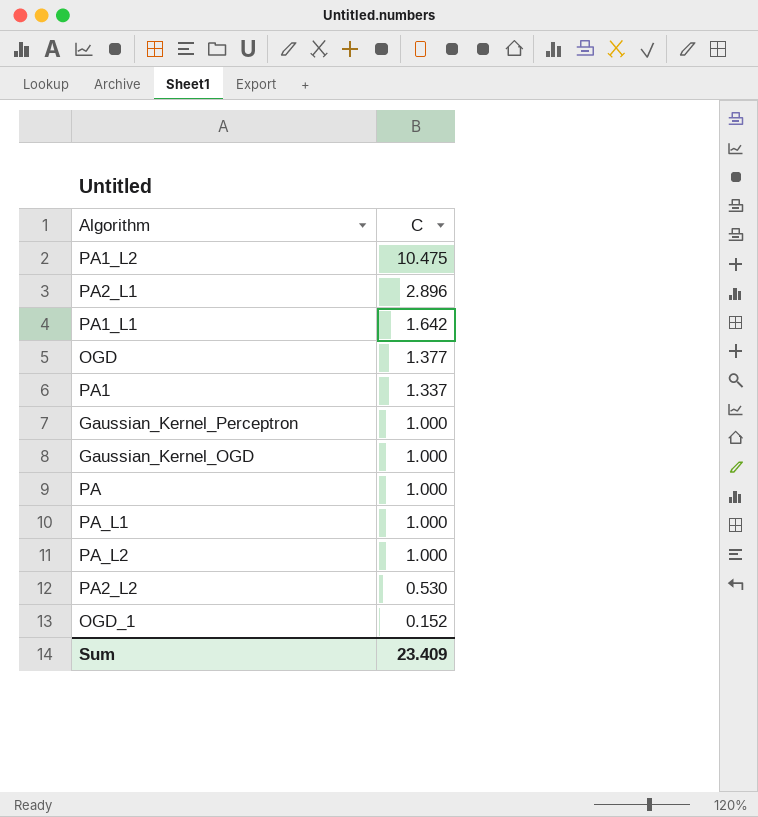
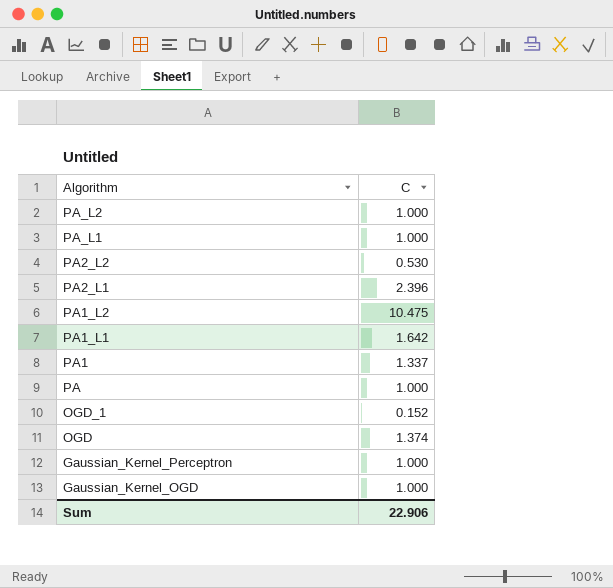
row order: C descending -> Algorithm descending
PA2_L1 | C: 2.896 -> 2.396
OGD | C: 1.377 -> 1.374
Sum | C: 23.409 -> 22.906

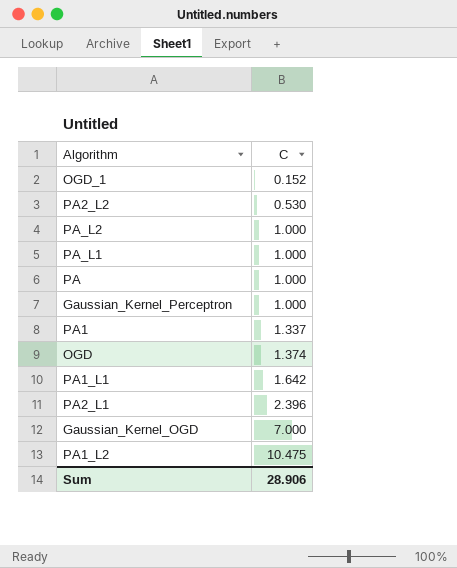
row order: Algorithm descending -> C ascending
Gaussian_Kernel_OGD | C: 1.000 -> 7.000
Sum | C: 22.906 -> 28.906

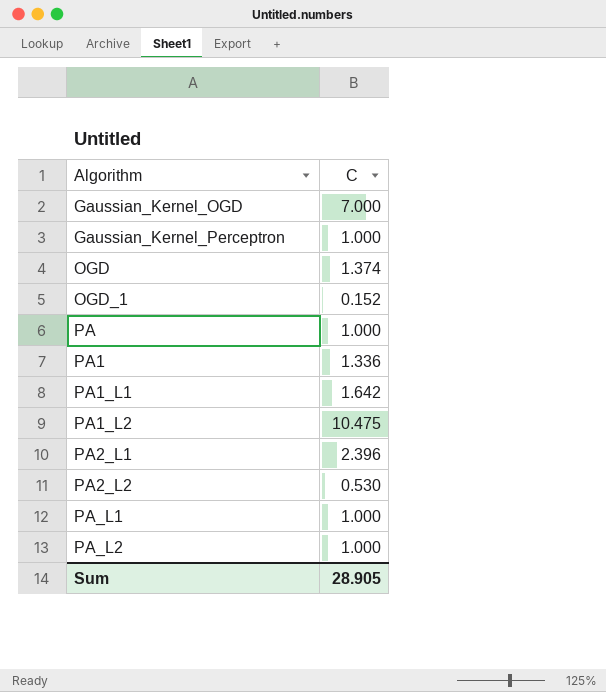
row order: C ascending -> Algorithm ascending
PA1 | C: 1.337 -> 1.336
Sum | C: 28.906 -> 28.905

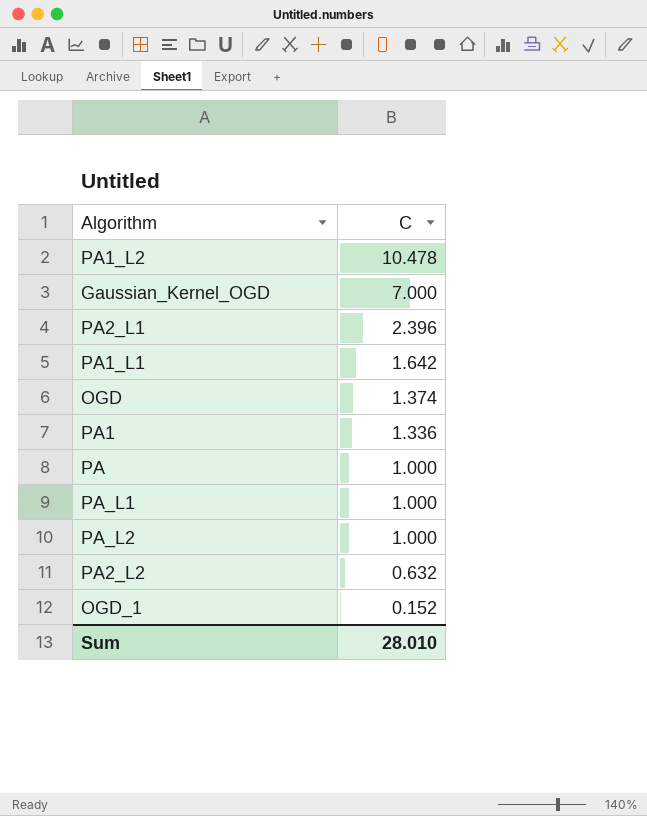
row order: Algorithm ascending -> C descending
row Gaussian_Kernel_Perceptron: 1.000 -> none
PA1_L2 | C: 10.475 -> 10.478
PA2_L2 | C: 0.530 -> 0.632
Sum | C: 28.905 -> 28.010

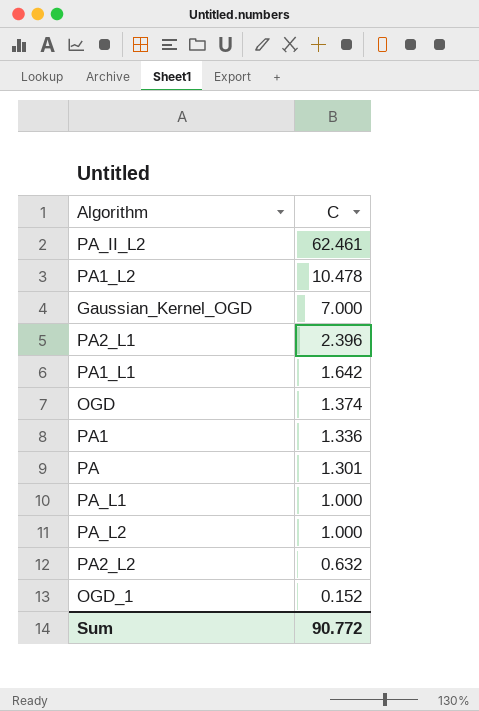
row PA_II_L2: none -> 62.461
PA | C: 1.000 -> 1.301
Sum | C: 28.010 -> 90.772

